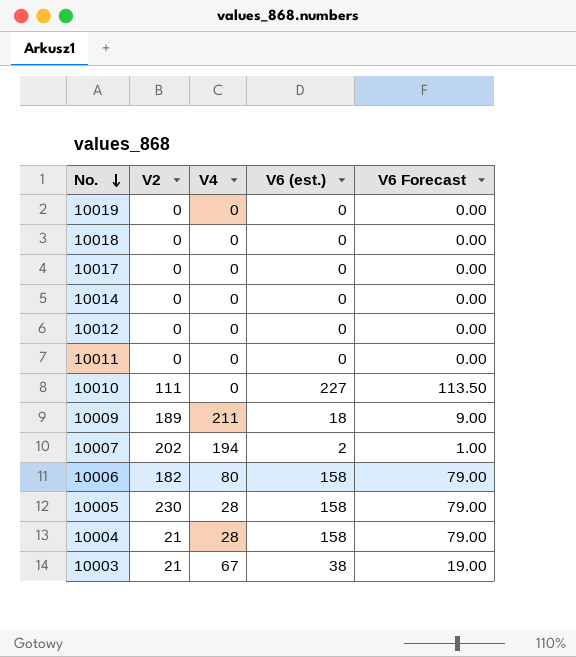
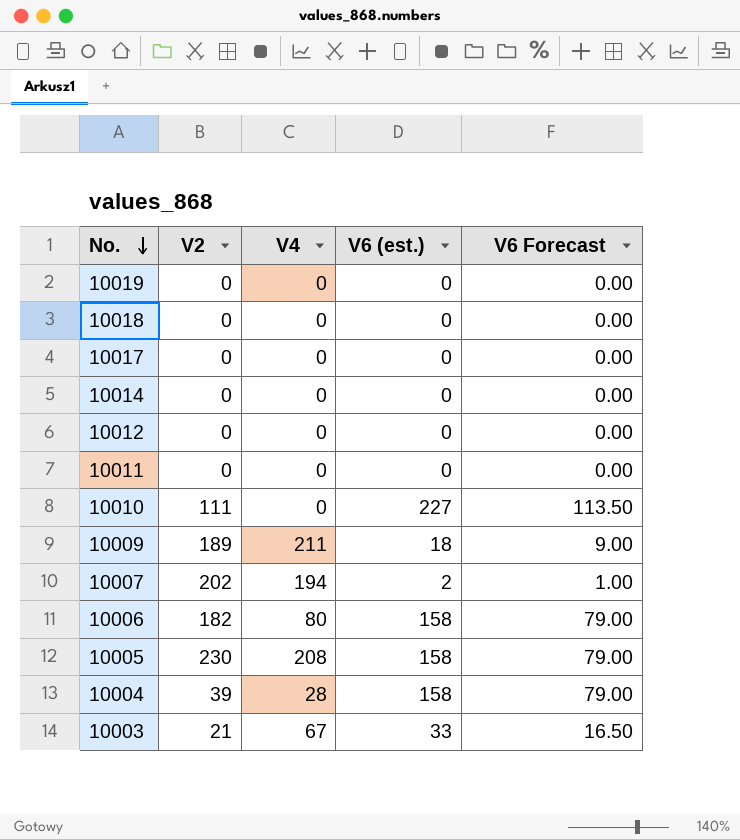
10005 | V4: 28 -> 208
10004 | V2: 21 -> 39
10003 | V6 (est.): 38 -> 33
10003 | V6 Forecast: 19.00 -> 16.50

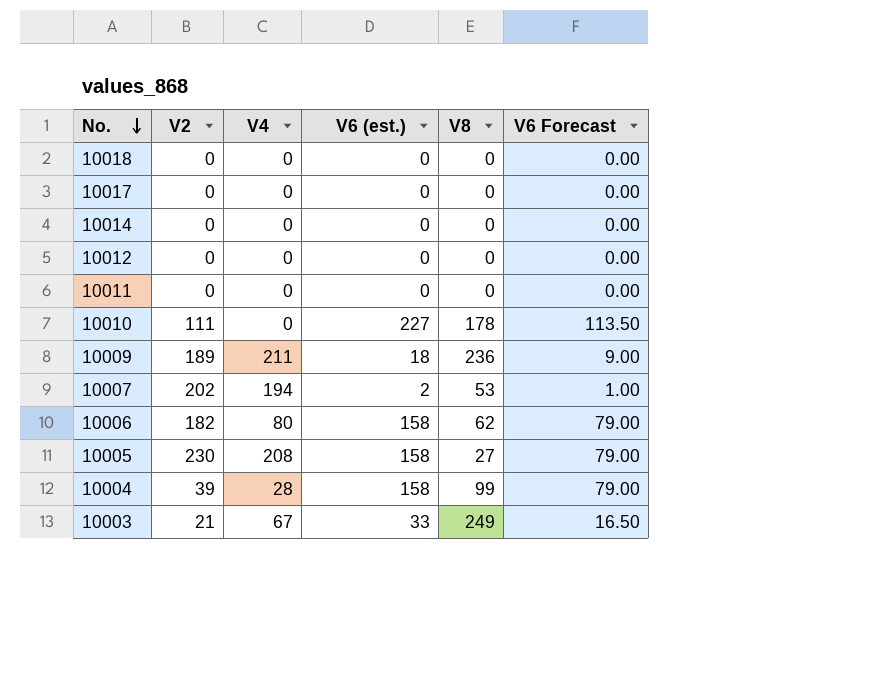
column V8 | position: none -> 5
row 10019: 0 | 0 | 0 | 0.00 -> none

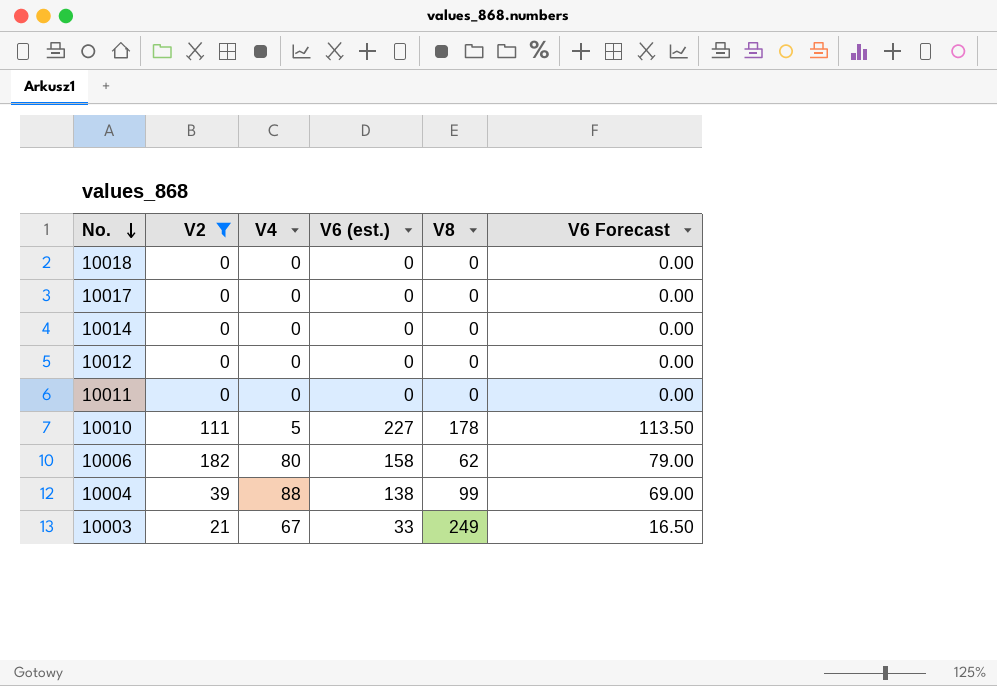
filter: none -> V2 <= 182
10010 | V4: 0 -> 5
10004 | V4: 28 -> 88
10004 | V6 (est.): 158 -> 138
10004 | V6 Forecast: 79.00 -> 69.00

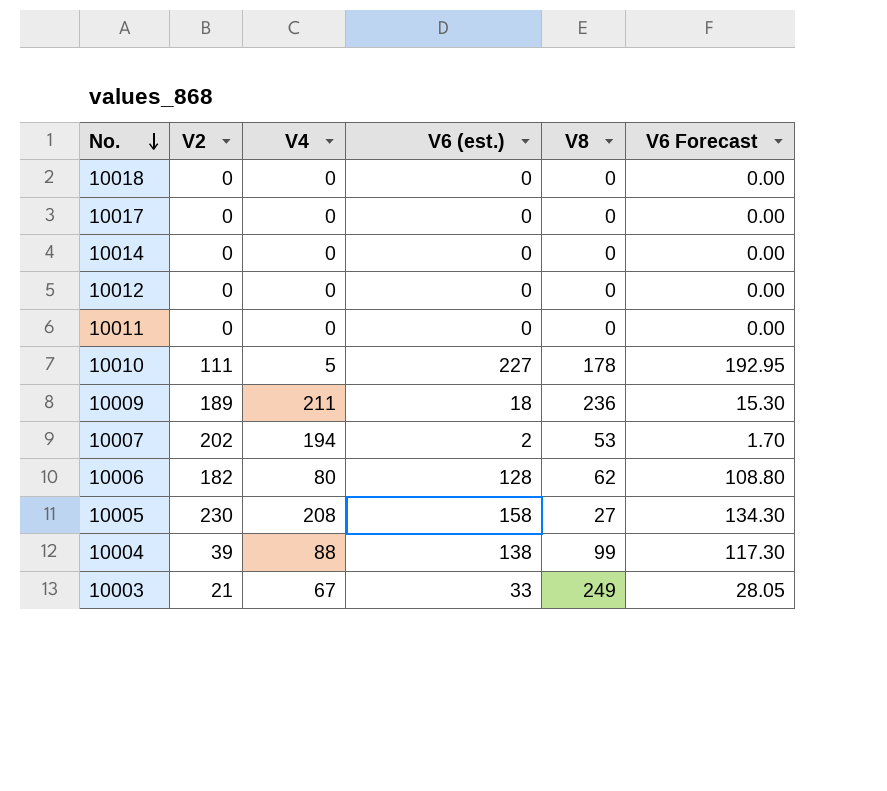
filter: V2 <= 182 -> none
column V6 Forecast | formula: [V6 (est.)] * 0.5 -> [V6 (est.)] * 0.85
10006 | V6 (est.): 158 -> 128

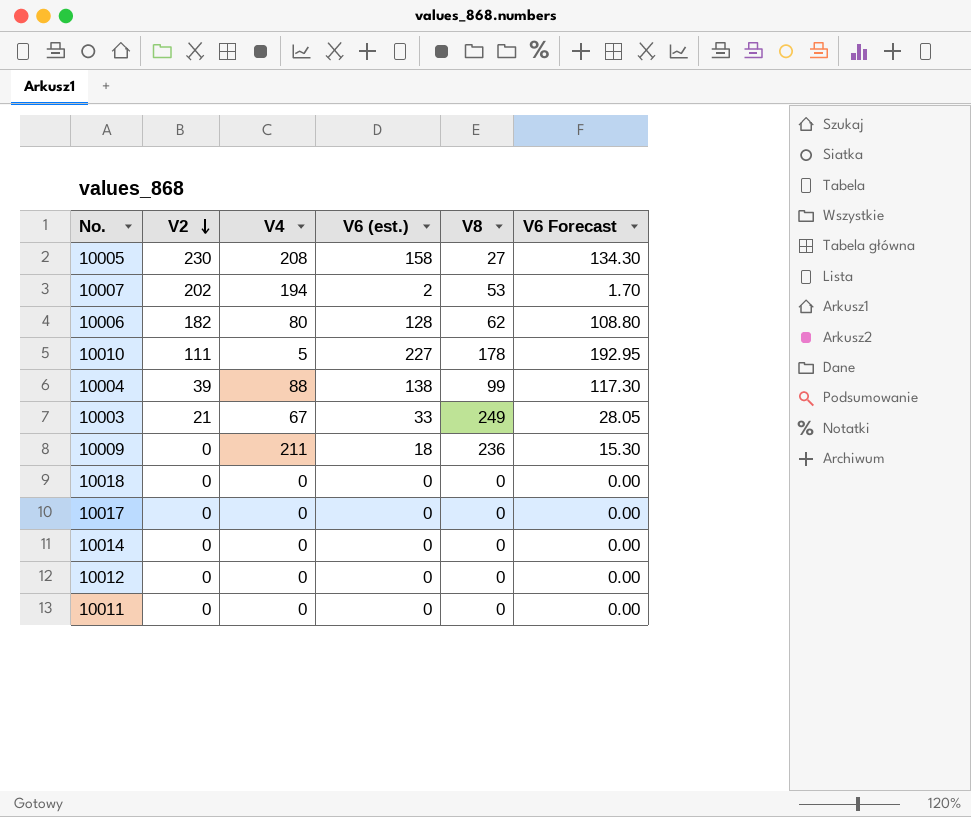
row order: No. descending -> V2 descending
10009 | V2: 189 -> 0

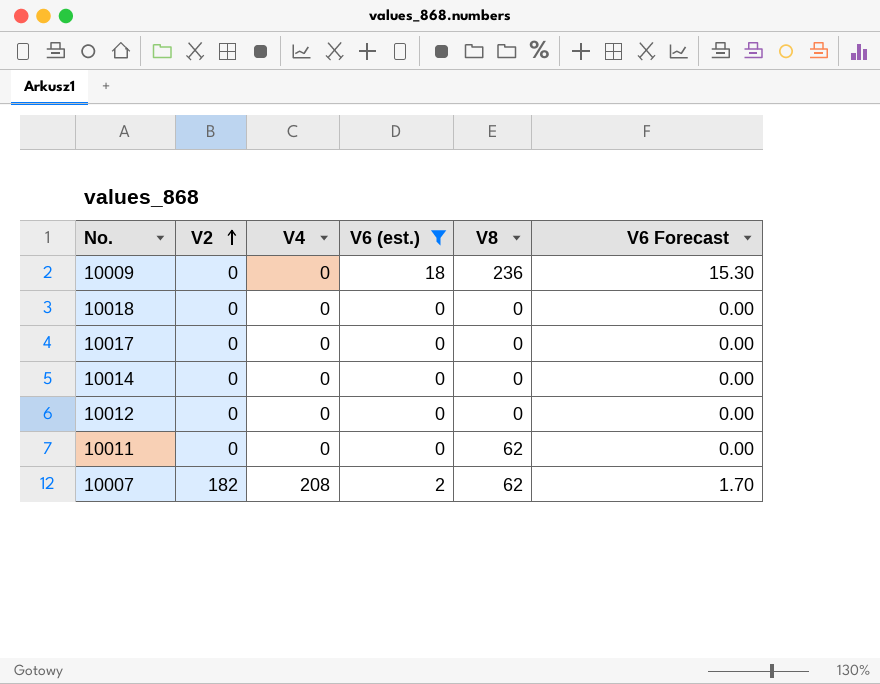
filter: none -> V6 (est.) <= 18
row order: V2 descending -> V2 ascending
10009 | V4: 211 -> 0
10011 | V8: 0 -> 62
10007 | V2: 202 -> 182
10007 | V4: 194 -> 208
10007 | V8: 53 -> 62

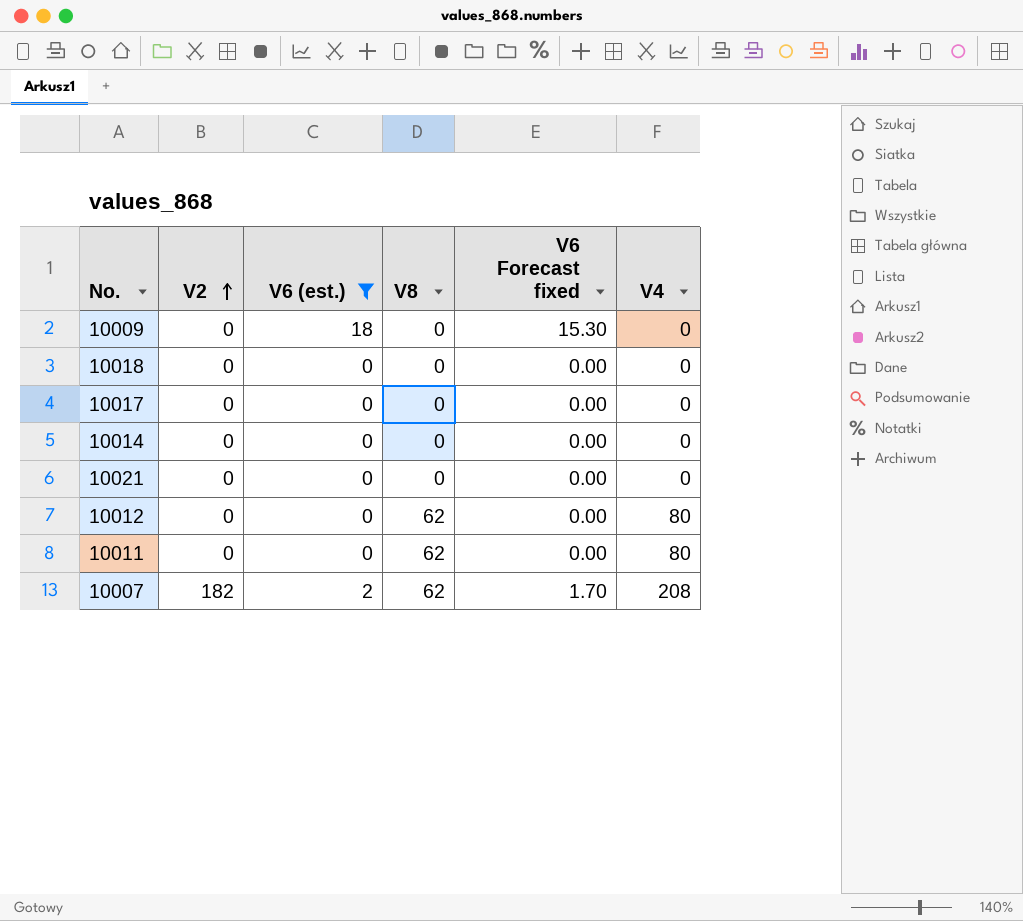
column name: V6 Forecast -> V6 Forecast fixed
column V4 | position: 3 -> 6
10009 | V8: 236 -> 0
row 10021: none -> 0 | 0 | 0 | 0.00 | 0
10012 | V8: 0 -> 62
10012 | V4: 0 -> 80
10011 | V4: 0 -> 80

